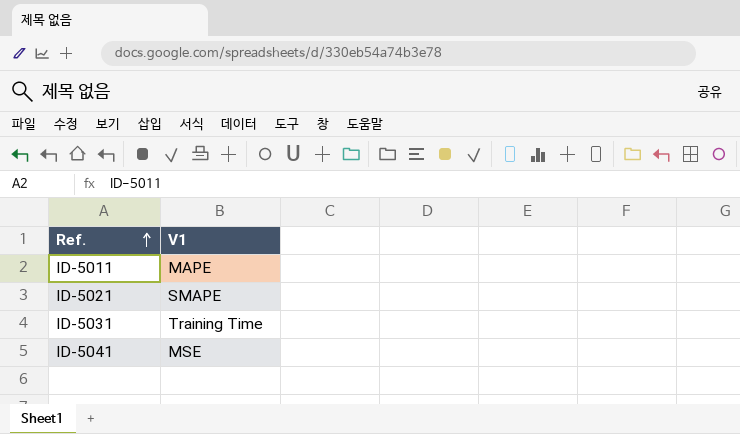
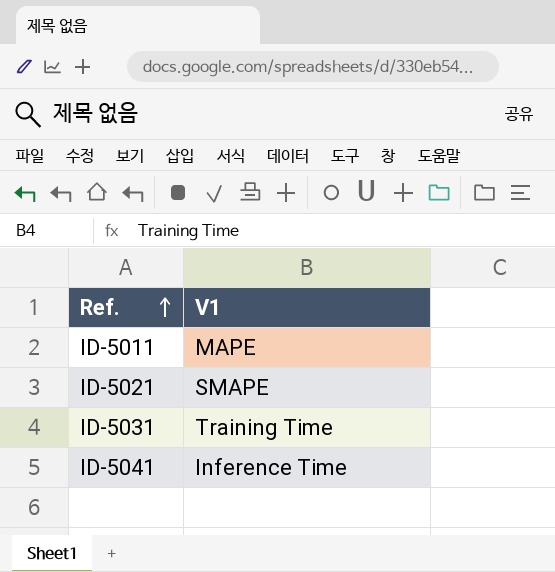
ID-5041 | V1: MSE -> Inference Time

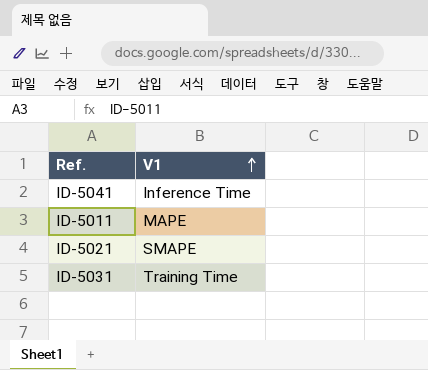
row order: Ref. ascending -> V1 ascending

